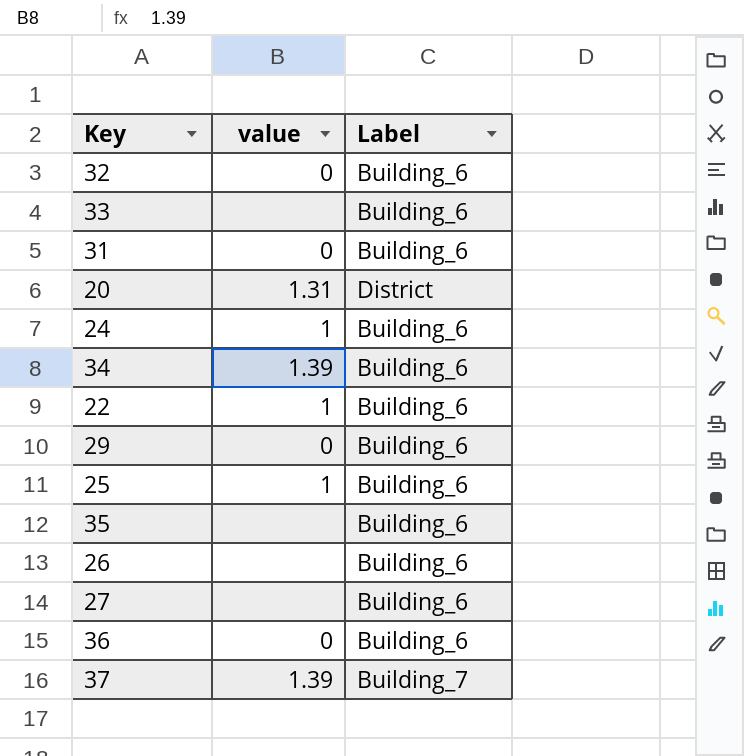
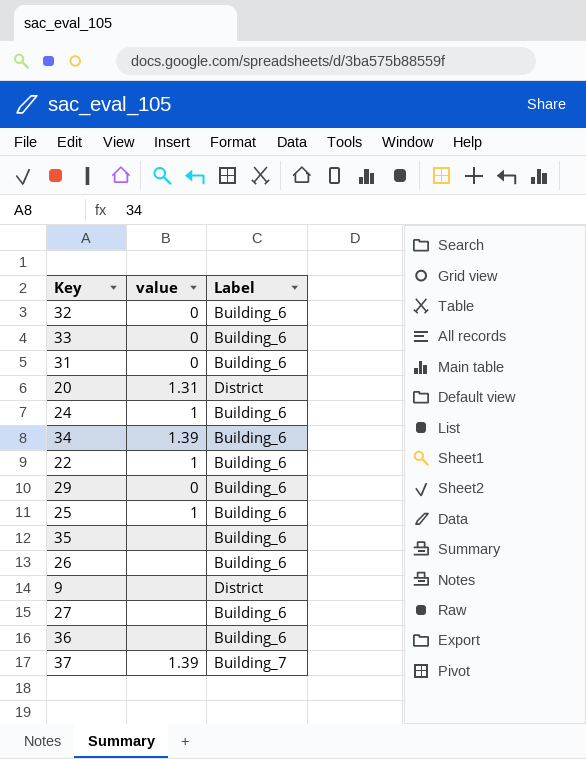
33 | value: none -> 0
row 9: none -> none | District
36 | value: 0 -> none

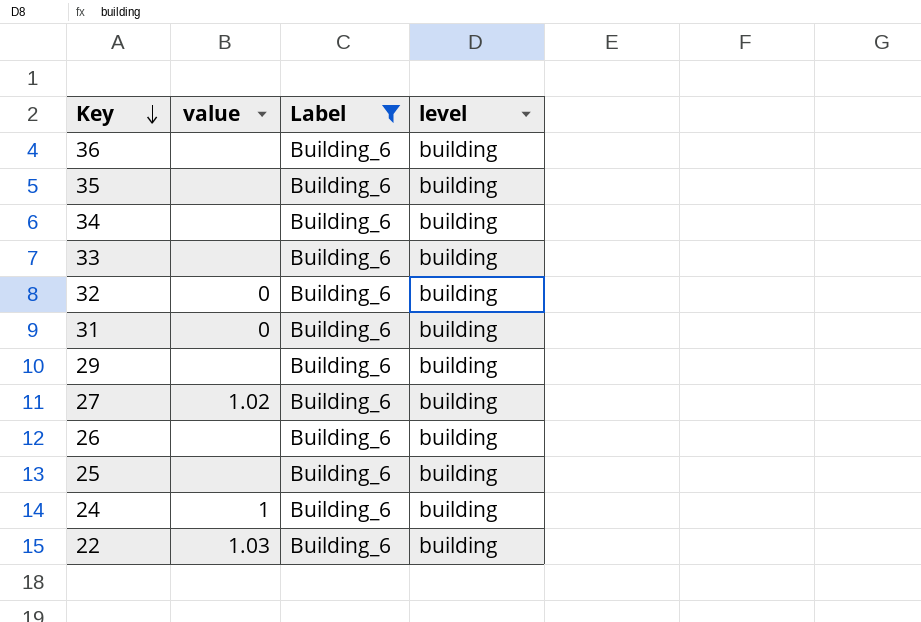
filter: none -> Label = Building_6
row order: none -> Key descending
column level | position: none -> 4
34 | value: 1.39 -> none
33 | value: 0 -> none
29 | value: 0 -> none
27 | value: none -> 1.02
25 | value: 1 -> none
22 | value: 1 -> 1.03

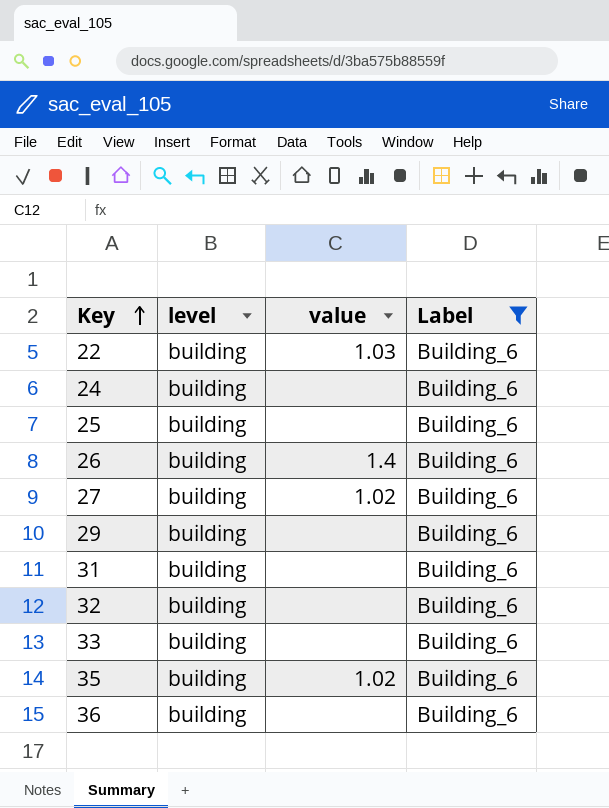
row order: Key descending -> Key ascending
column level | position: 4 -> 2
row 34: none | Building_6 | building -> none
24 | value: 1 -> none
26 | value: none -> 1.4
31 | value: 0 -> none
32 | value: 0 -> none
35 | value: none -> 1.02

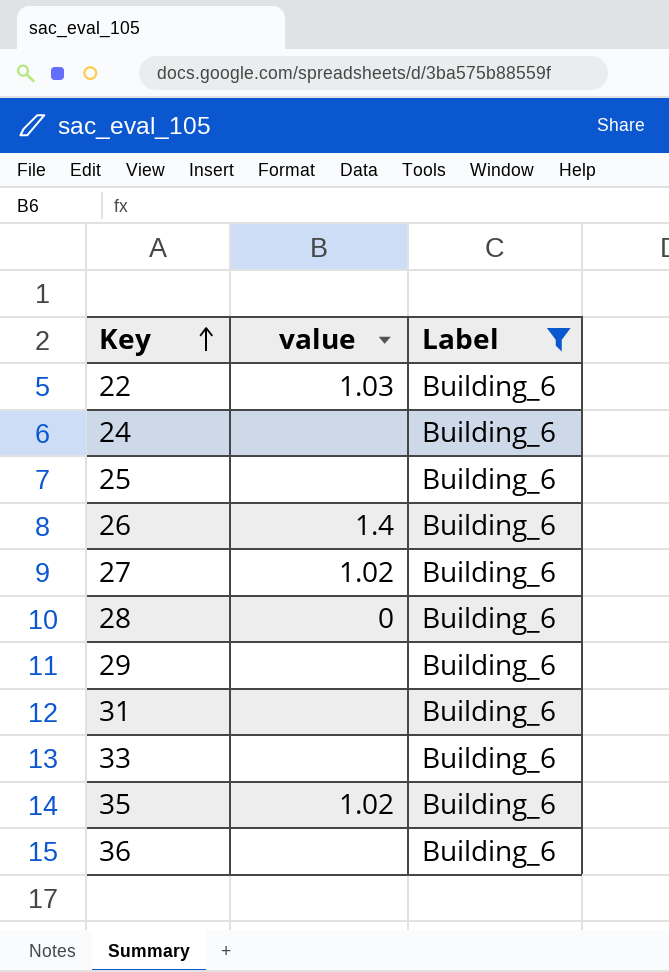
column level | position: 2 -> none
row 32: building | none | Building_6 -> none
row 28: none -> 0 | Building_6

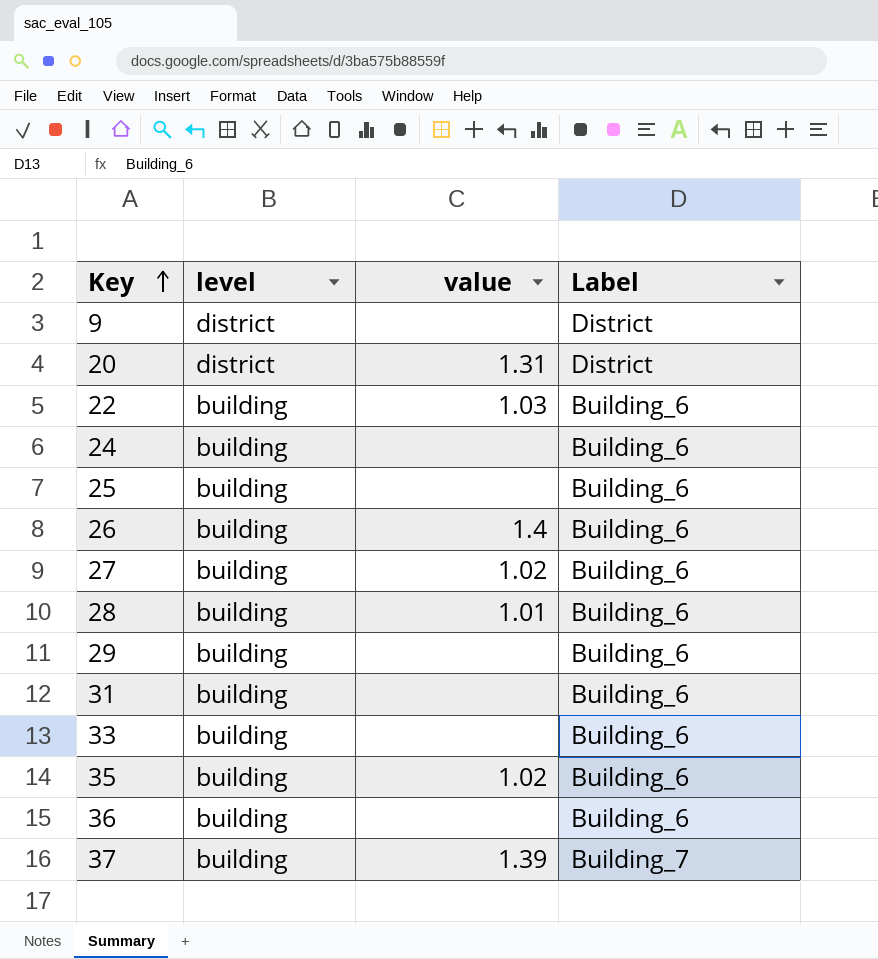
filter: Label = Building_6 -> none
column level | position: none -> 2
28 | value: 0 -> 1.01

